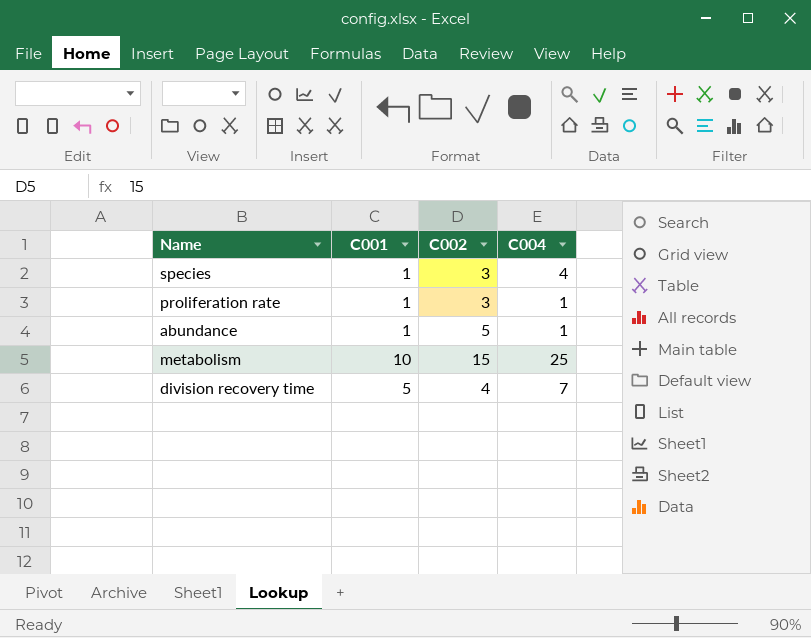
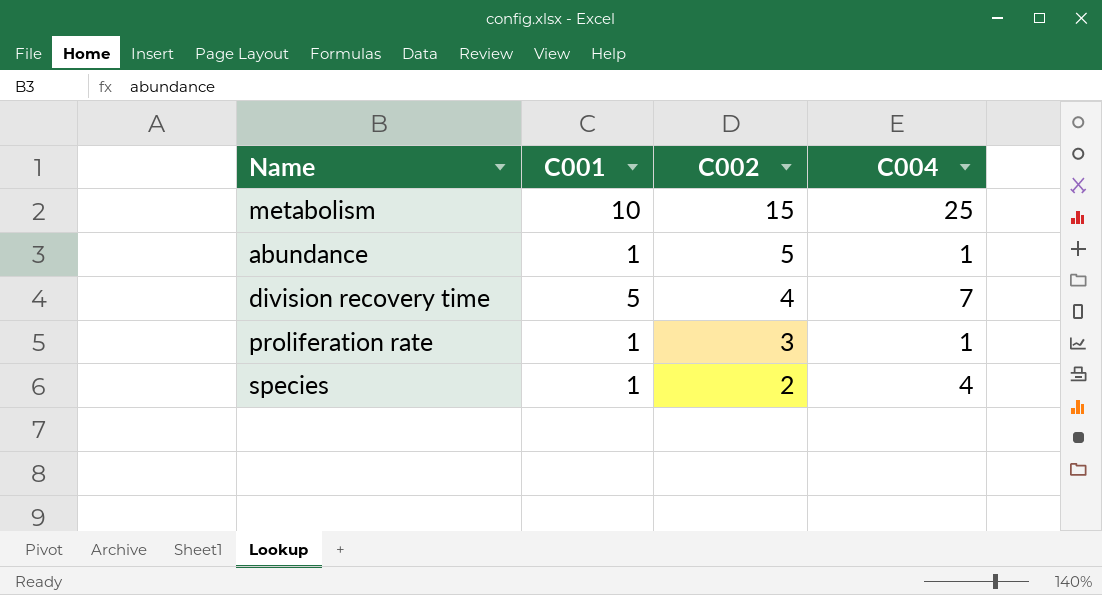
row order: none -> C002 descending
species | C002: 3 -> 2

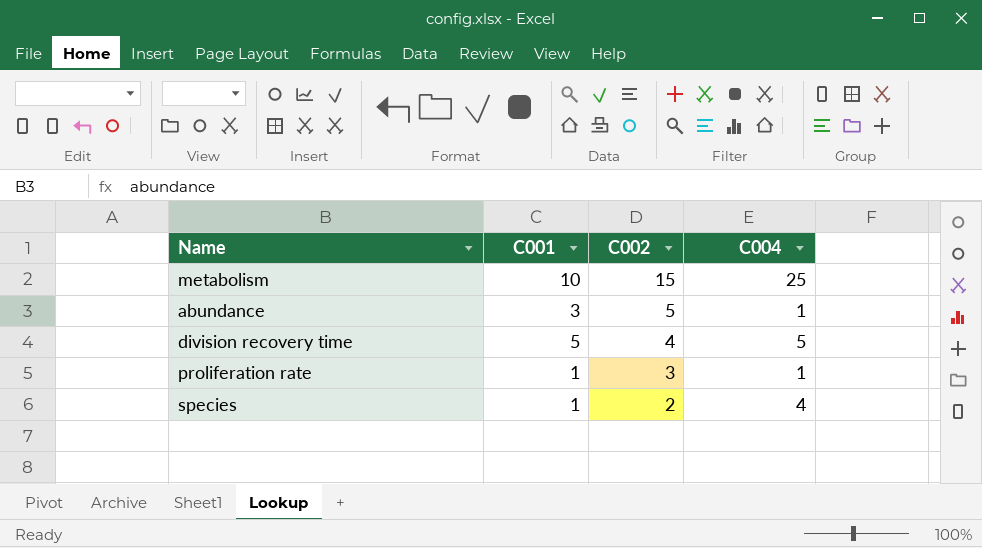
abundance | C001: 1 -> 3
division recovery time | C004: 7 -> 5

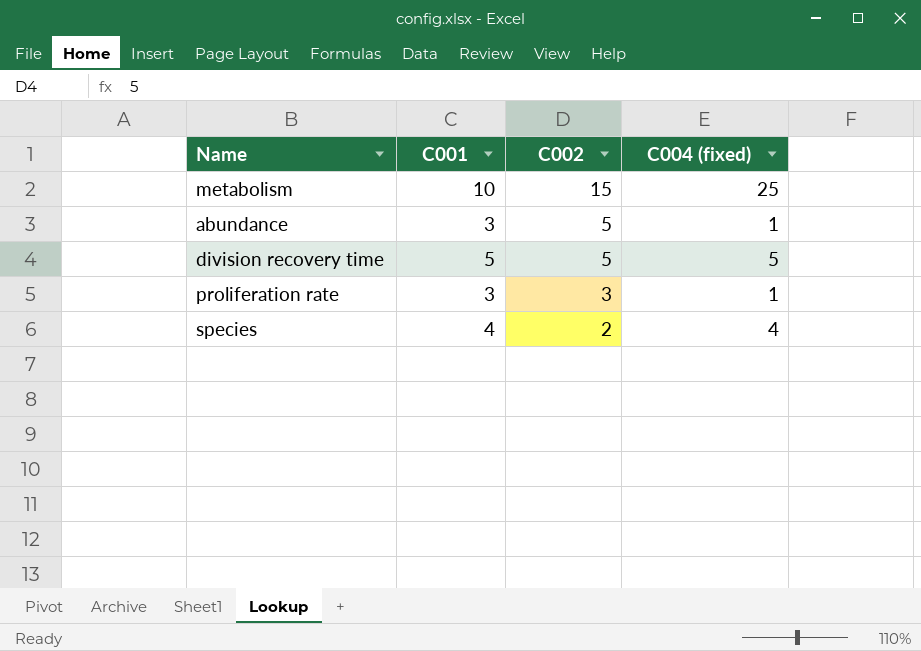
column name: C004 -> C004 (fixed)
division recovery time | C002: 4 -> 5
proliferation rate | C001: 1 -> 3
species | C001: 1 -> 4

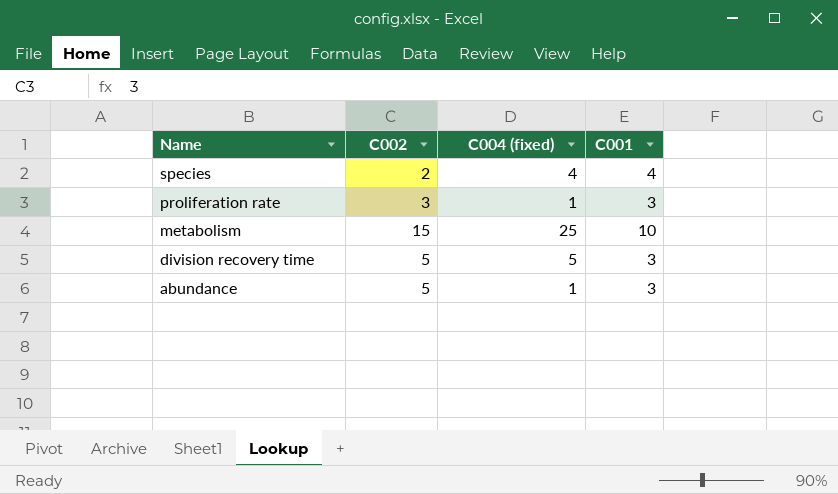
row order: C002 descending -> Name descending
column C001 | position: 2 -> 4
division recovery time | C001: 5 -> 3

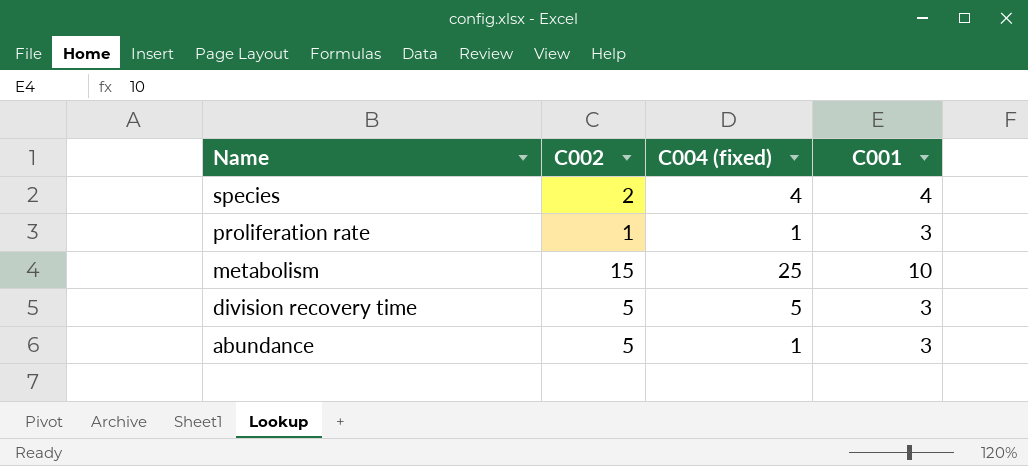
proliferation rate | C002: 3 -> 1

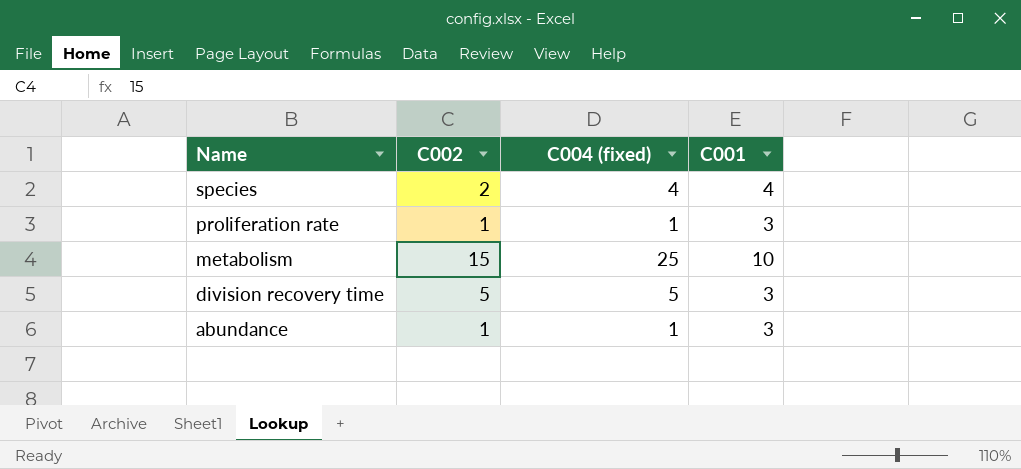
abundance | C002: 5 -> 1

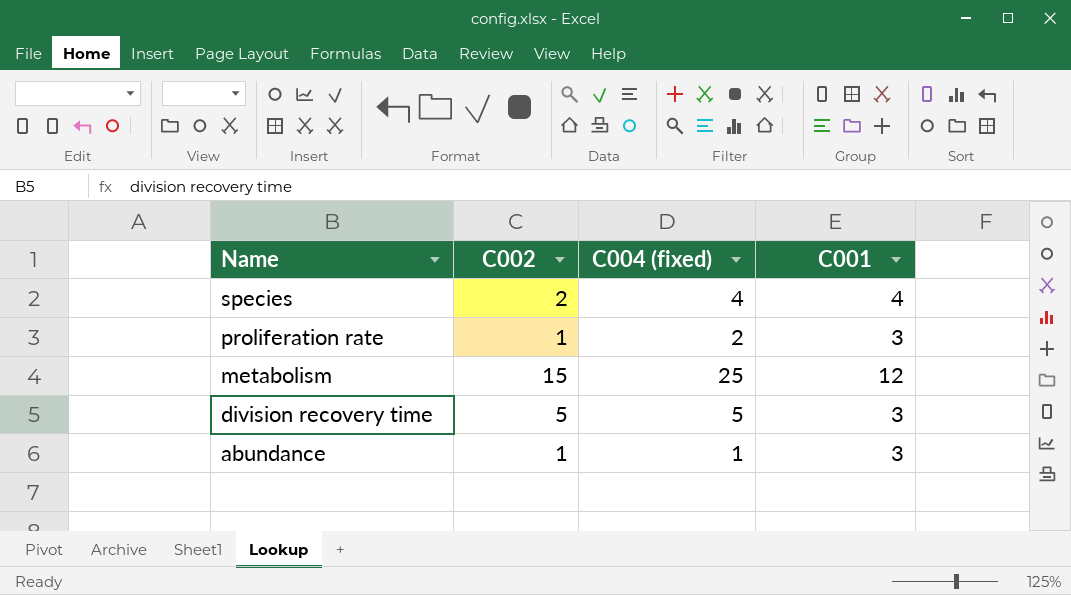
proliferation rate | C004 (fixed): 1 -> 2
metabolism | C001: 10 -> 12

